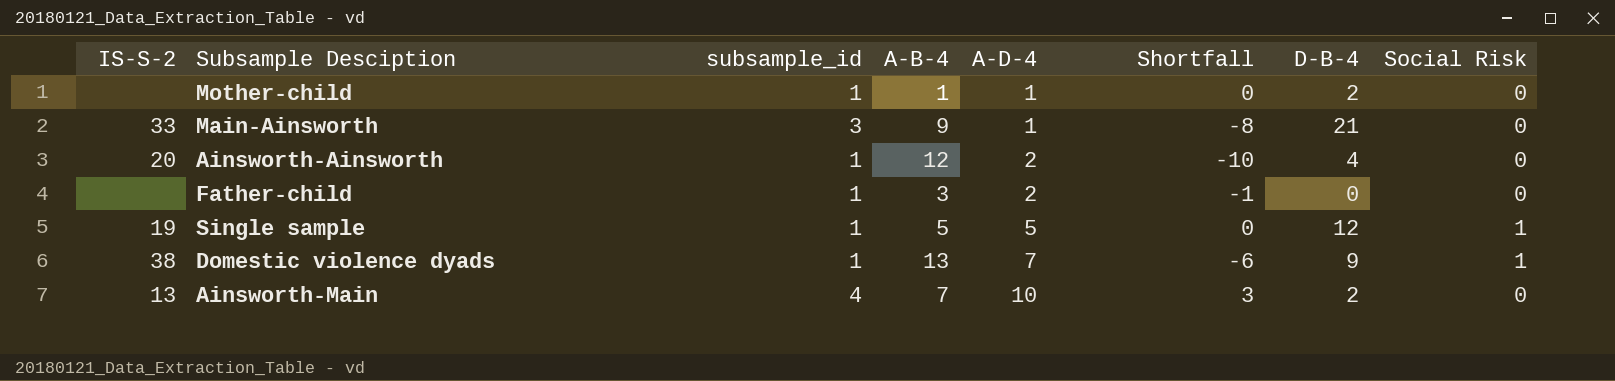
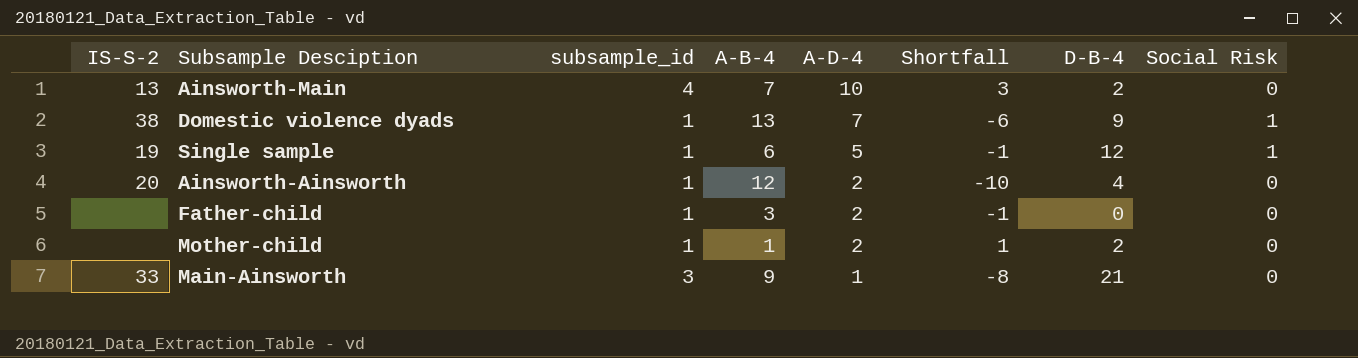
row order: A-D-4 ascending -> A-D-4 descending
Single sample | A-B-4: 5 -> 6
Single sample | Shortfall: 0 -> -1
Mother-child | A-D-4: 1 -> 2
Mother-child | Shortfall: 0 -> 1

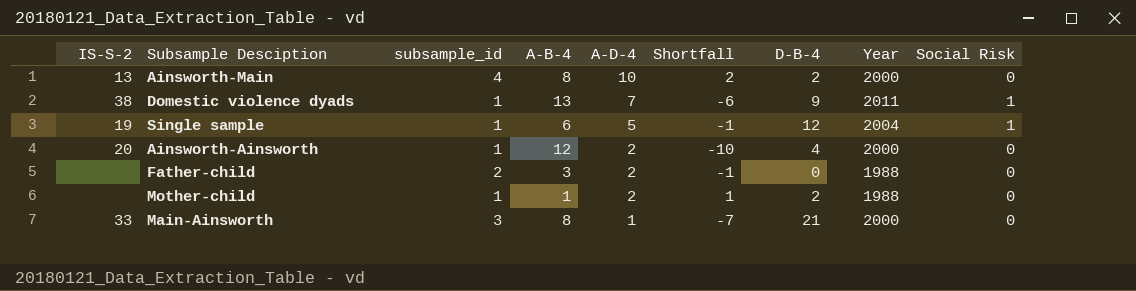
column Year | position: none -> 8
Ainsworth-Main | A-B-4: 7 -> 8
Ainsworth-Main | Shortfall: 3 -> 2
Father-child | subsample_id: 1 -> 2
Main-Ainsworth | A-B-4: 9 -> 8
Main-Ainsworth | Shortfall: -8 -> -7

